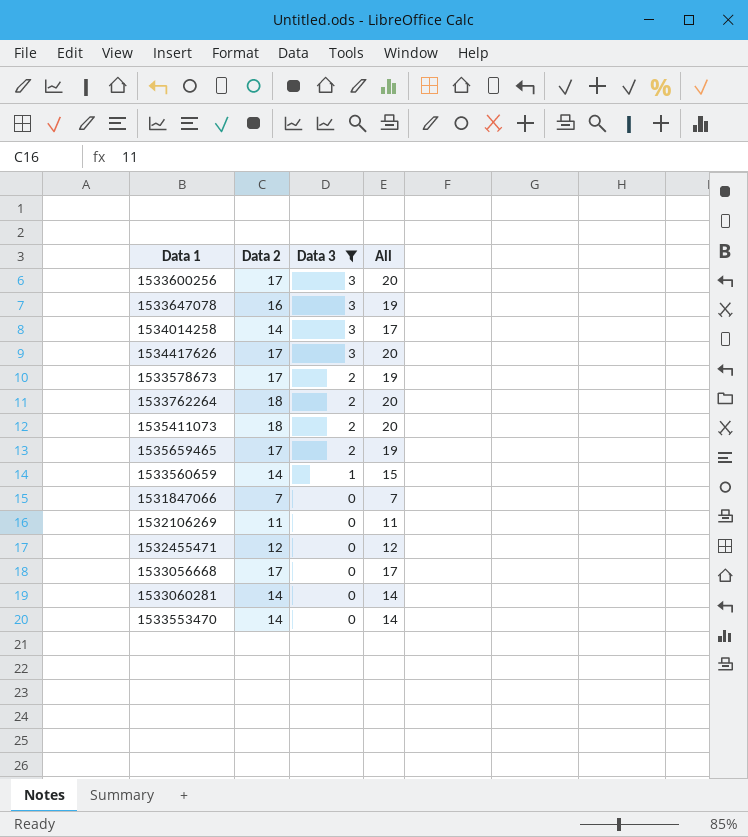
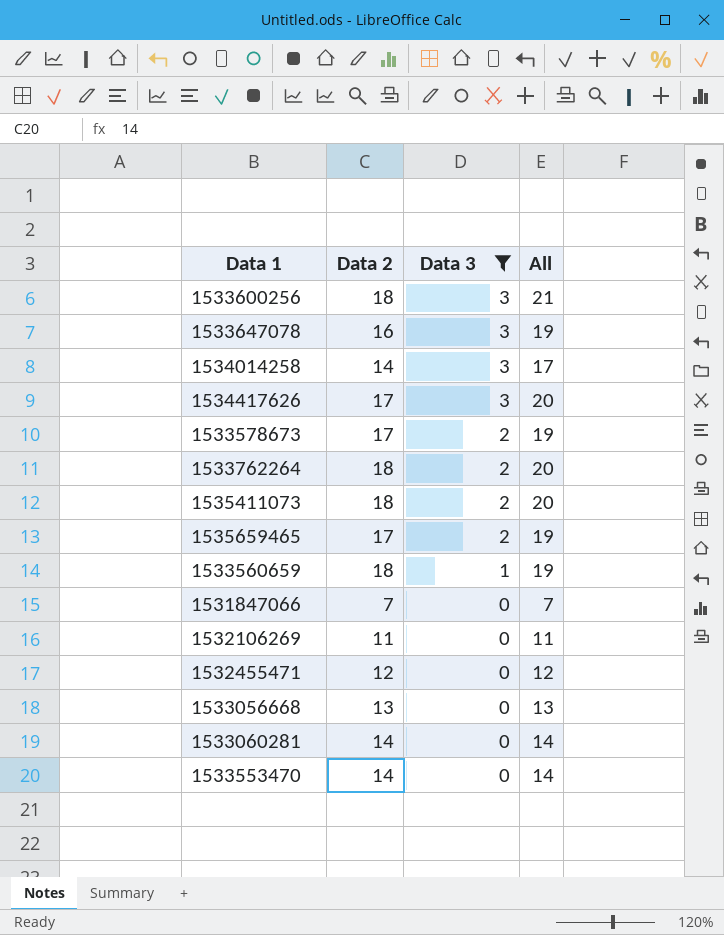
1533600256 | Data 2: 17 -> 18
1533600256 | All: 20 -> 21
1533560659 | Data 2: 14 -> 18
1533560659 | All: 15 -> 19
1533056668 | Data 2: 17 -> 13
1533056668 | All: 17 -> 13

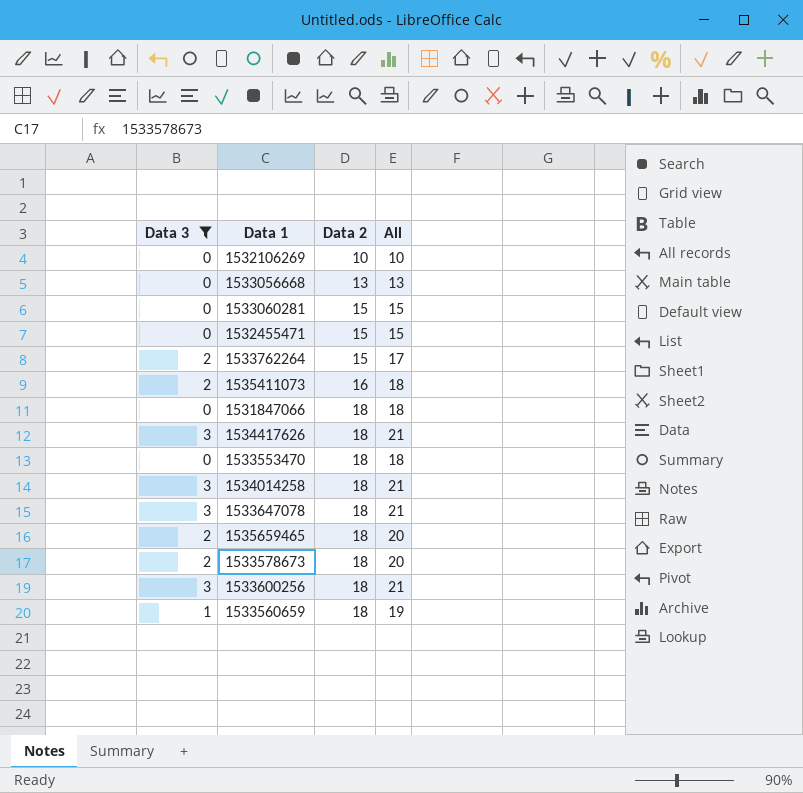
row order: Data 3 descending -> Data 2 ascending
column Data 3 | position: 3 -> 1
1532106269 | Data 2: 11 -> 10
1532106269 | All: 11 -> 10
1533060281 | Data 2: 14 -> 15
1533060281 | All: 14 -> 15
1532455471 | Data 2: 12 -> 15
1532455471 | All: 12 -> 15
1533762264 | Data 2: 18 -> 15
1533762264 | All: 20 -> 17
1535411073 | Data 2: 18 -> 16
1535411073 | All: 20 -> 18
1531847066 | Data 2: 7 -> 18
1531847066 | All: 7 -> 18
1534417626 | Data 2: 17 -> 18
1534417626 | All: 20 -> 21
1533553470 | Data 2: 14 -> 18
1533553470 | All: 14 -> 18
1534014258 | Data 2: 14 -> 18
1534014258 | All: 17 -> 21
1533647078 | Data 2: 16 -> 18
1533647078 | All: 19 -> 21
1535659465 | Data 2: 17 -> 18
1535659465 | All: 19 -> 20
1533578673 | Data 2: 17 -> 18
1533578673 | All: 19 -> 20

